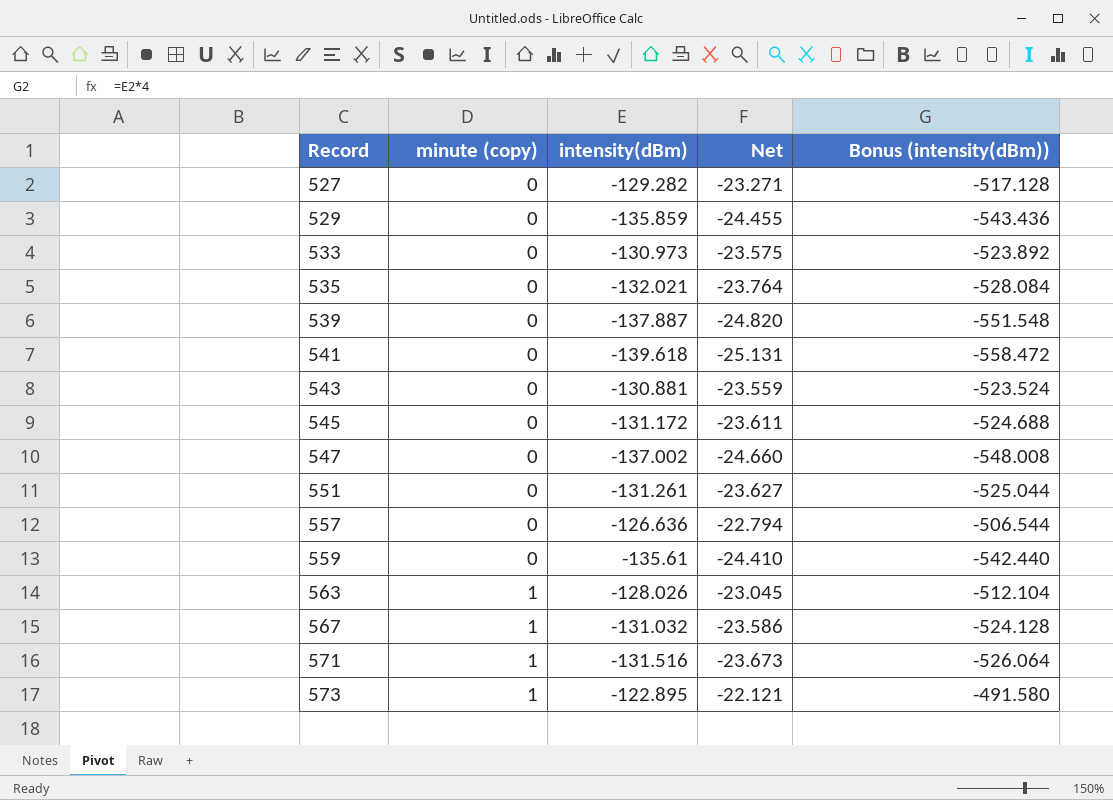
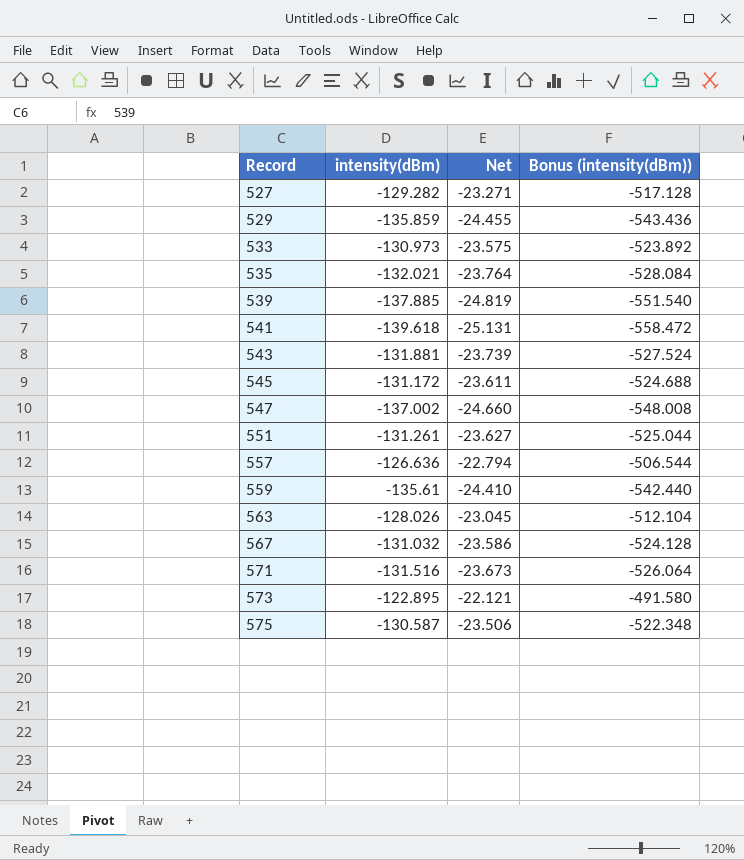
column minute (copy) | position: 2 -> none
539 | intensity(dBm): -137.887 -> -137.885
539 | Net: -24.820 -> -24.819
539 | Bonus (intensity(dBm)): -551.548 -> -551.540
543 | intensity(dBm): -130.881 -> -131.881
543 | Net: -23.559 -> -23.739
543 | Bonus (intensity(dBm)): -523.524 -> -527.524
row 575: none -> -130.587 | -23.506 | -522.348

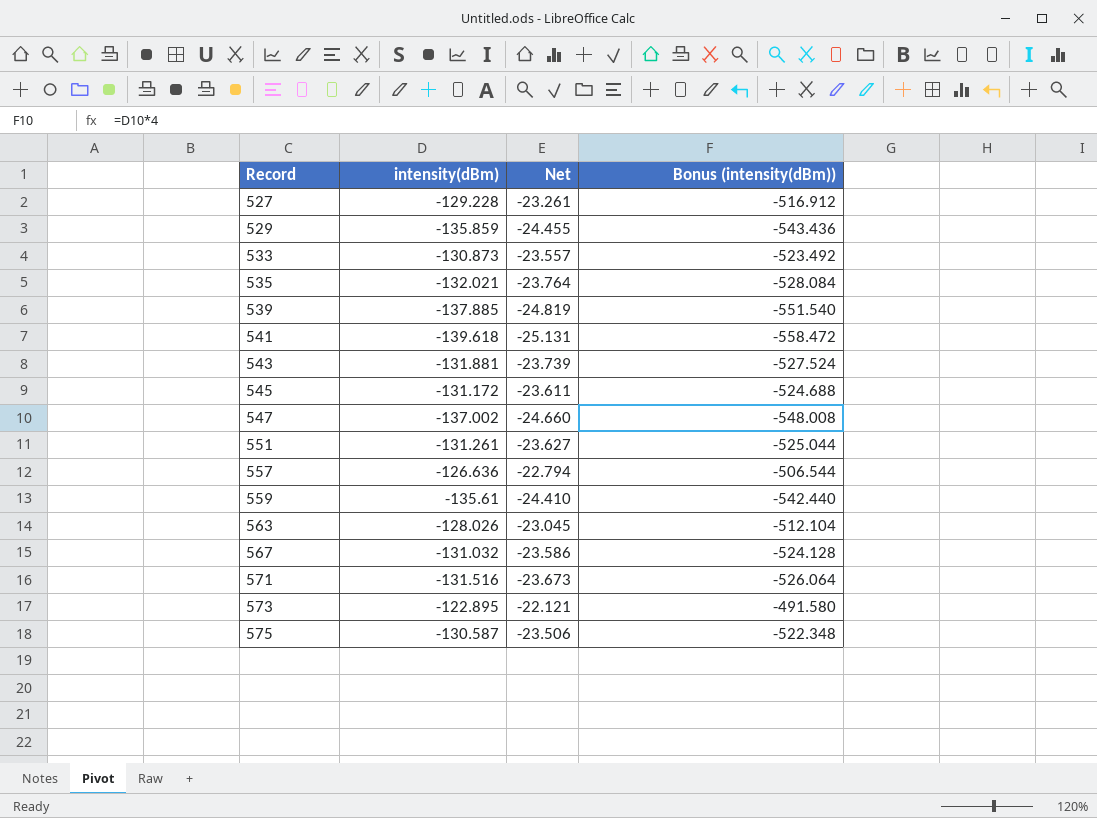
527 | intensity(dBm): -129.282 -> -129.228
527 | Net: -23.271 -> -23.261
527 | Bonus (intensity(dBm)): -517.128 -> -516.912
533 | intensity(dBm): -130.973 -> -130.873
533 | Net: -23.575 -> -23.557
533 | Bonus (intensity(dBm)): -523.892 -> -523.492

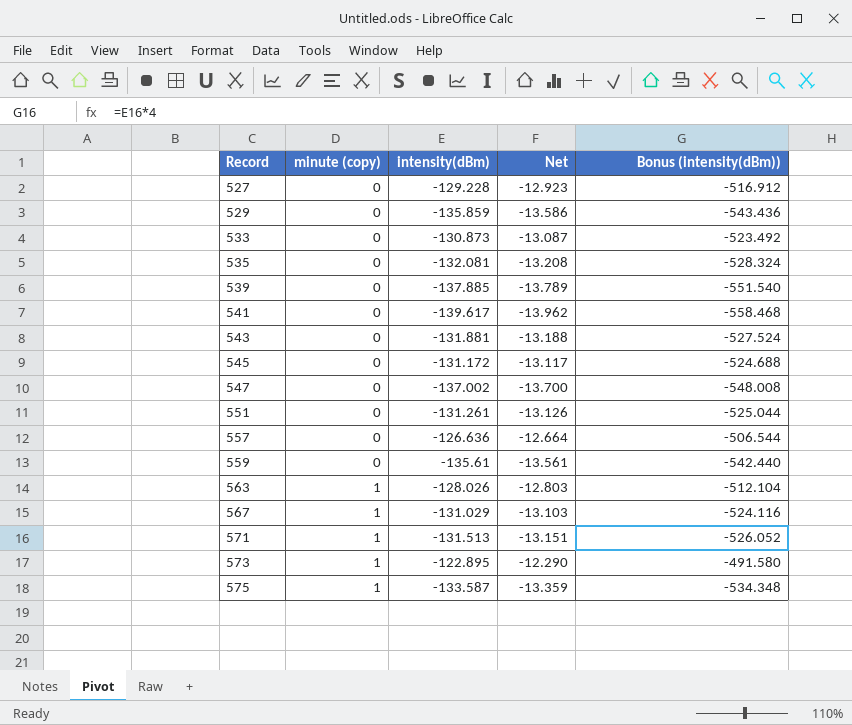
column minute (copy) | position: none -> 2
column Net | formula: [intensity(dBm)] * 0.18 -> [intensity(dBm)] * 0.1
535 | intensity(dBm): -132.021 -> -132.081
535 | Bonus (intensity(dBm)): -528.084 -> -528.324
541 | intensity(dBm): -139.618 -> -139.617
541 | Bonus (intensity(dBm)): -558.472 -> -558.468
567 | intensity(dBm): -131.032 -> -131.029
567 | Bonus (intensity(dBm)): -524.128 -> -524.116
571 | intensity(dBm): -131.516 -> -131.513
571 | Bonus (intensity(dBm)): -526.064 -> -526.052
575 | intensity(dBm): -130.587 -> -133.587
575 | Bonus (intensity(dBm)): -522.348 -> -534.348

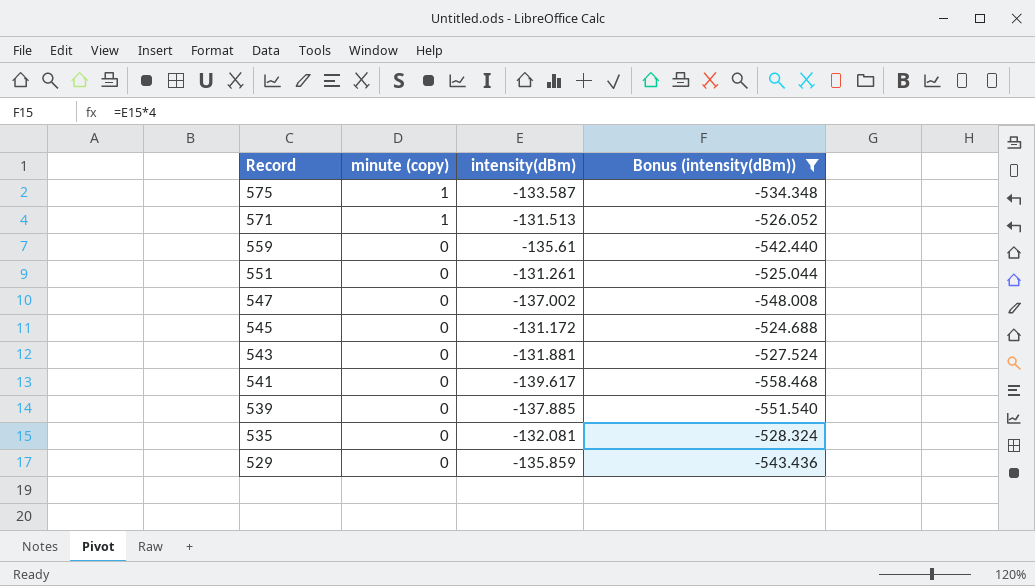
filter: none -> Bonus (intensity(dBm)) <= -524.688
row order: Record ascending -> Record descending
column Net | formula: [intensity(dBm)] * 0.1 -> none

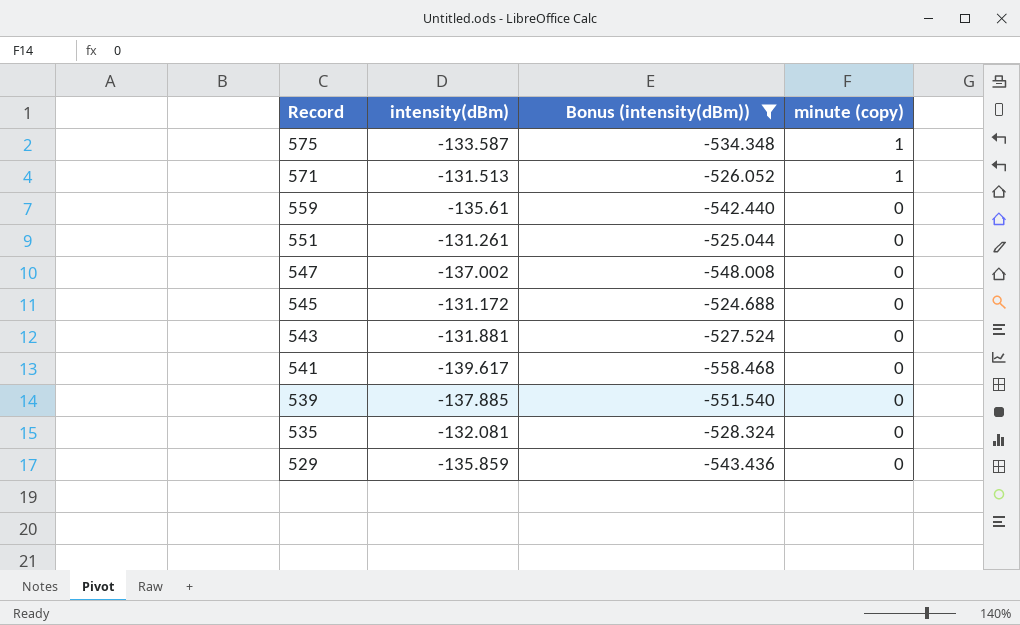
column minute (copy) | position: 2 -> 4

